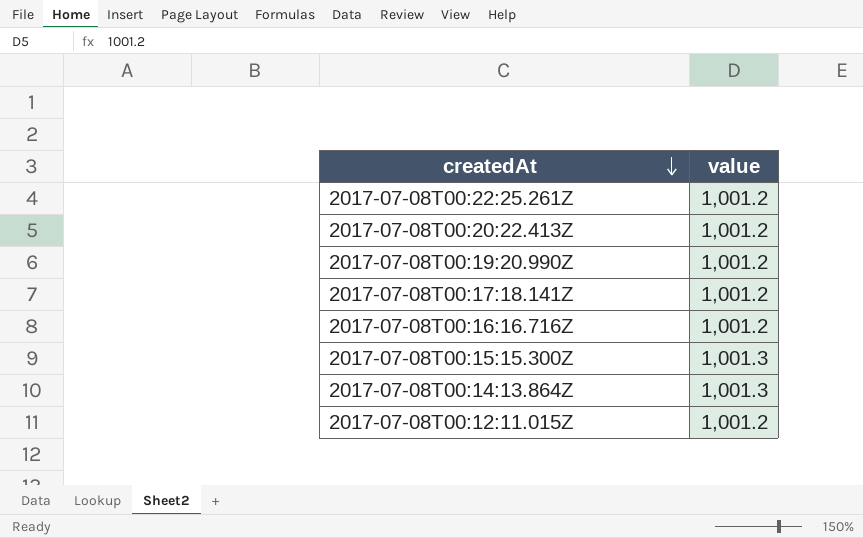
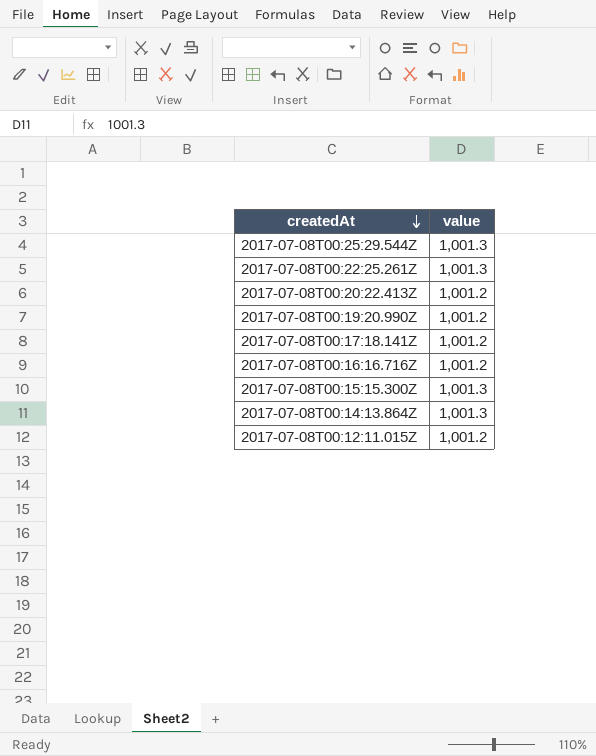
row 2017-07-08T00:25:29.544Z: none -> 1,001.3
2017-07-08T00:22:25.261Z | value: 1,001.2 -> 1,001.3

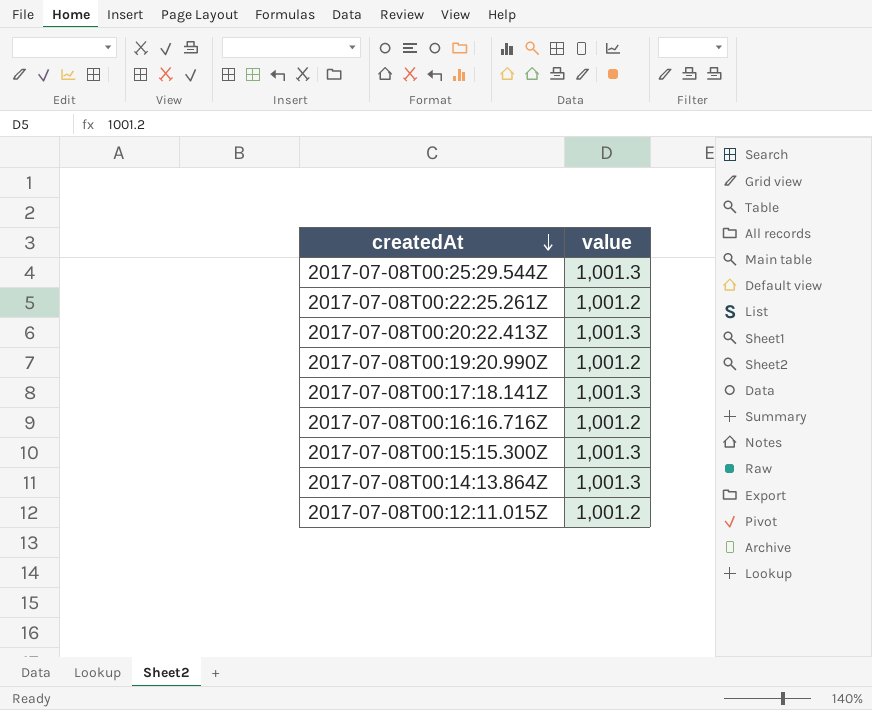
2017-07-08T00:22:25.261Z | value: 1,001.3 -> 1,001.2
2017-07-08T00:20:22.413Z | value: 1,001.2 -> 1,001.3
2017-07-08T00:17:18.141Z | value: 1,001.2 -> 1,001.3

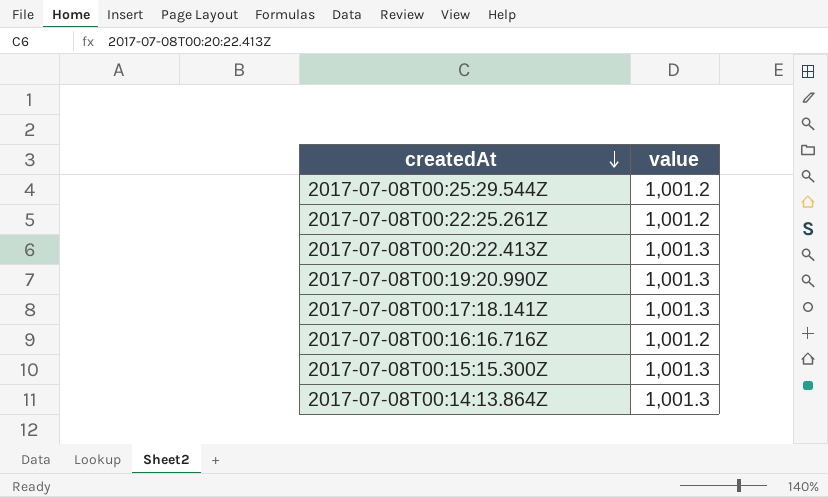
row 2017-07-08T00:12:11.015Z: 1,001.2 -> none
2017-07-08T00:25:29.544Z | value: 1,001.3 -> 1,001.2
2017-07-08T00:19:20.990Z | value: 1,001.2 -> 1,001.3

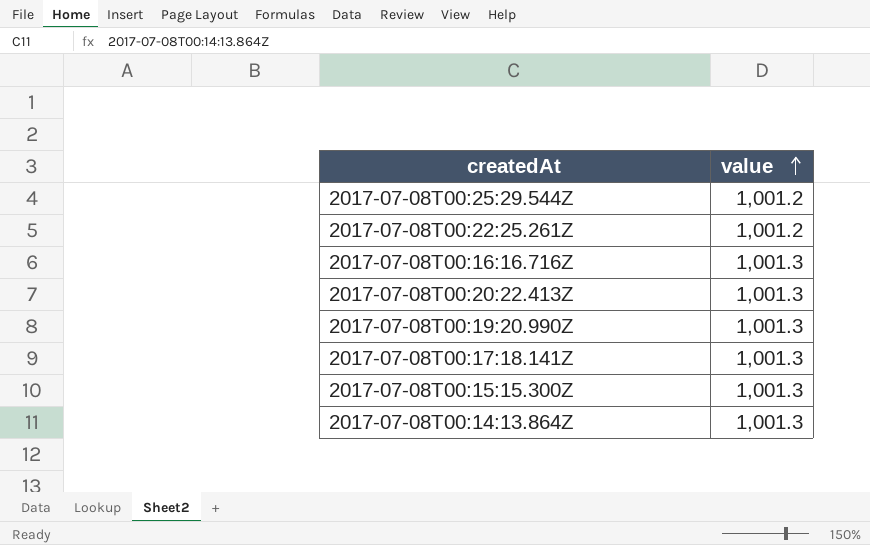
row order: createdAt descending -> value ascending
2017-07-08T00:16:16.716Z | value: 1,001.2 -> 1,001.3

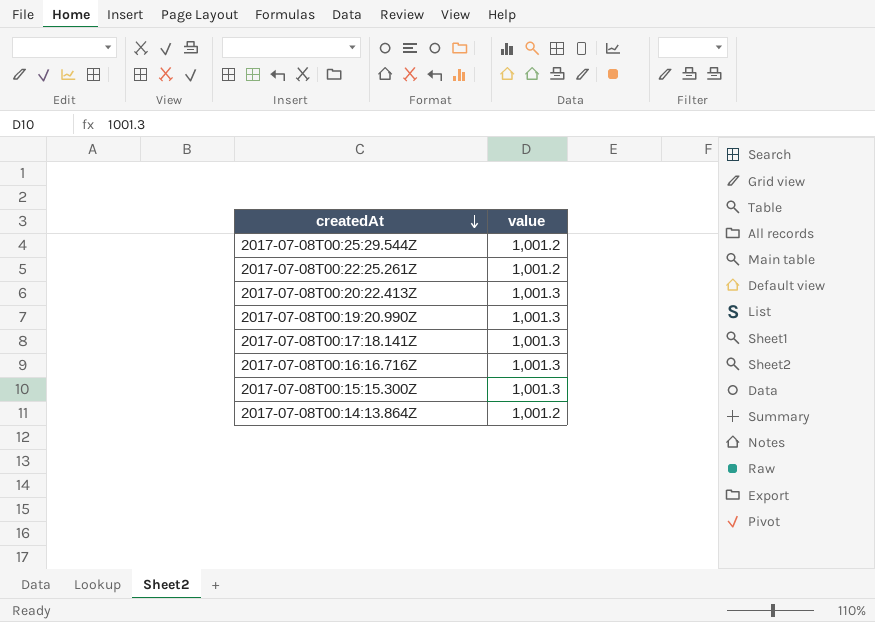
row order: value ascending -> createdAt descending
2017-07-08T00:14:13.864Z | value: 1,001.3 -> 1,001.2

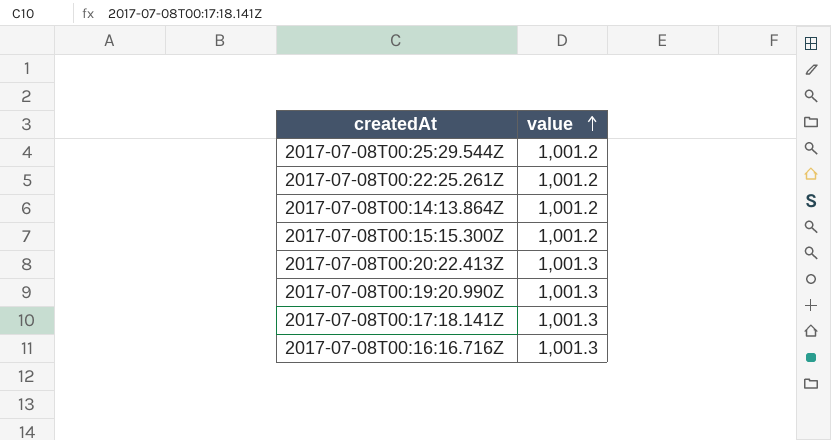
row order: createdAt descending -> value ascending
2017-07-08T00:15:15.300Z | value: 1,001.3 -> 1,001.2

